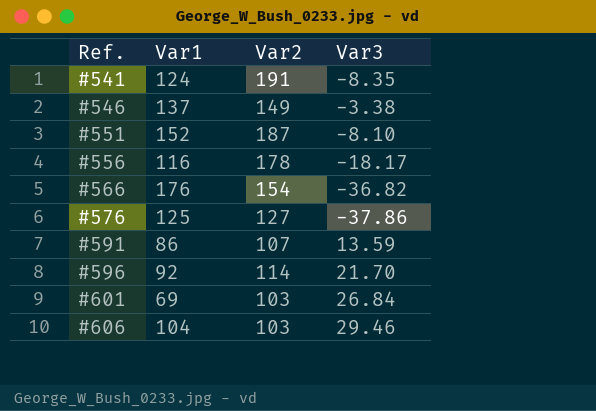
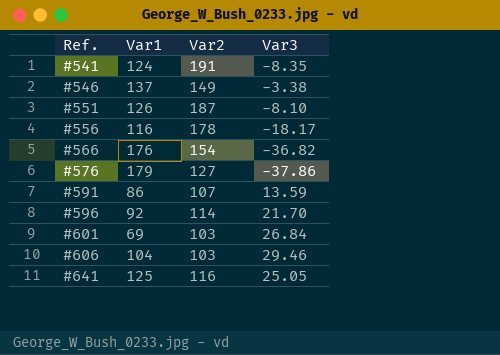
#551 | Var1: 152 -> 126
#576 | Var1: 125 -> 179
row #641: none -> 125 | 116 | 25.05

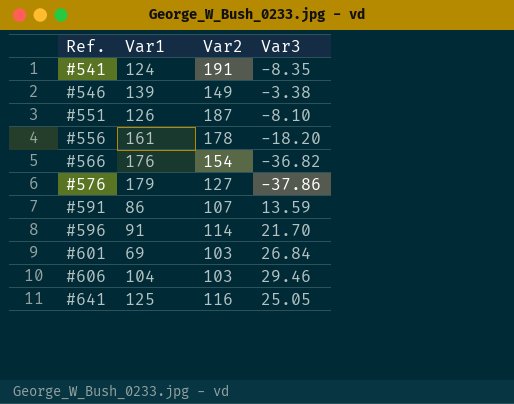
#546 | Var1: 137 -> 139
#556 | Var1: 116 -> 161
#556 | Var3: -18.17 -> -18.20
#596 | Var1: 92 -> 91

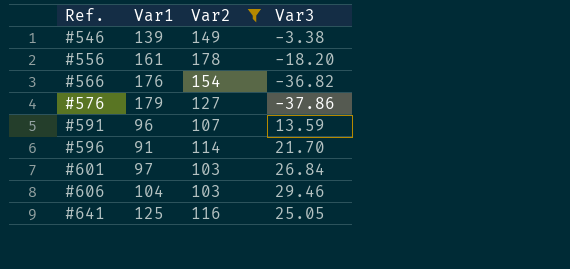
filter: none -> Var2 <= 178
#591 | Var1: 86 -> 96
#601 | Var1: 69 -> 97

